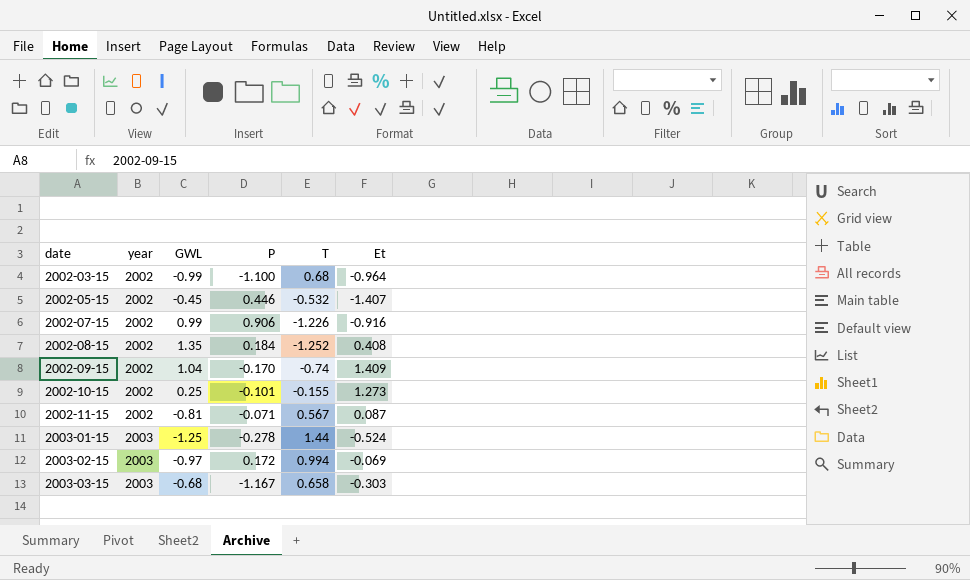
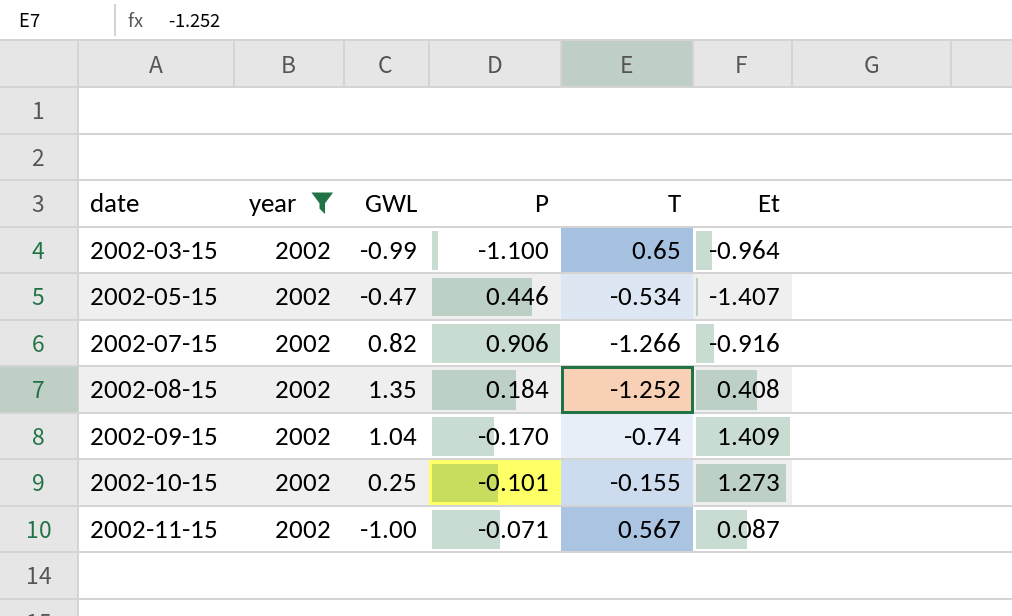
filter: none -> year = 2002
2002-03-15 | T: 0.68 -> 0.65
2002-05-15 | GWL: -0.45 -> -0.47
2002-05-15 | T: -0.532 -> -0.534
2002-07-15 | GWL: 0.99 -> 0.82
2002-07-15 | T: -1.226 -> -1.266
2002-11-15 | GWL: -0.81 -> -1.00

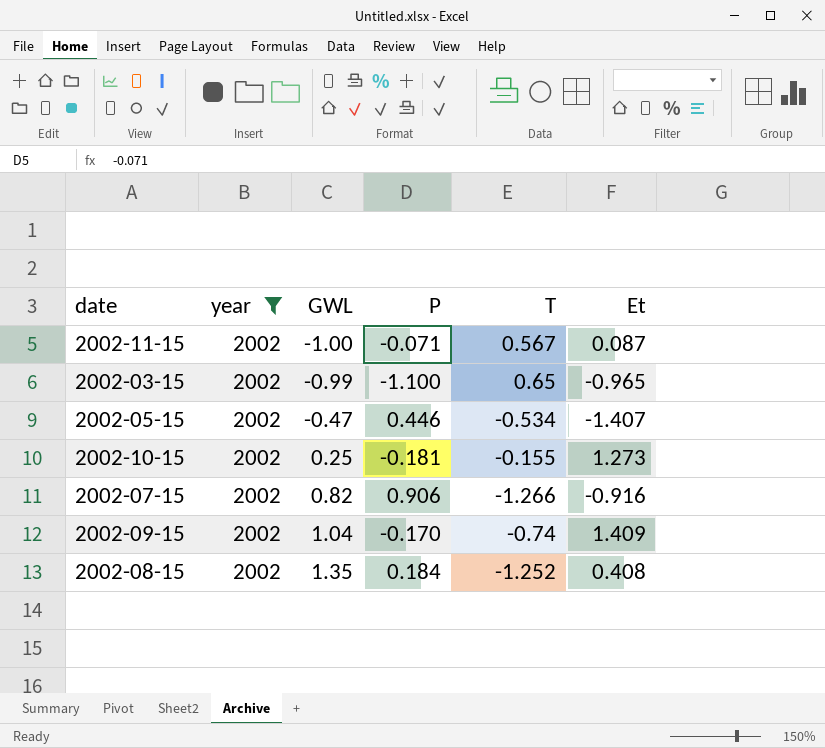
row order: date ascending -> GWL ascending
2002-03-15 | Et: -0.964 -> -0.965
2002-10-15 | P: -0.101 -> -0.181

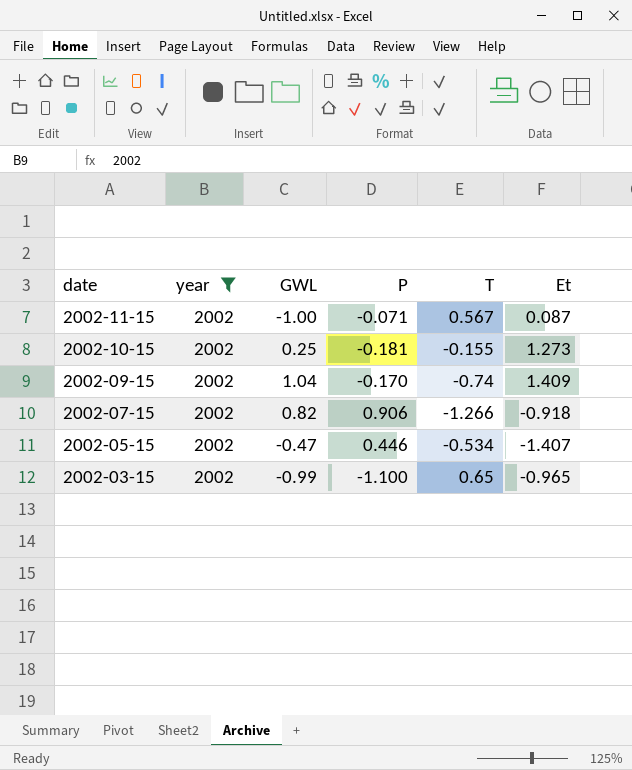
row order: GWL ascending -> date descending
row 2002-08-15: 2002 | 1.35 | 0.184 | -1.252 | 0.408 -> none
2002-07-15 | Et: -0.916 -> -0.918

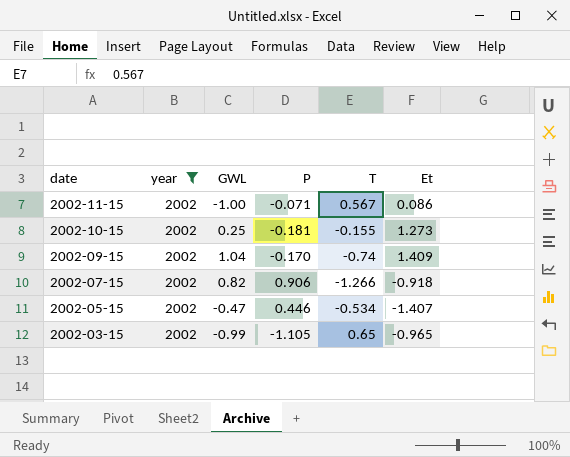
2002-11-15 | Et: 0.087 -> 0.086
2002-03-15 | P: -1.100 -> -1.105

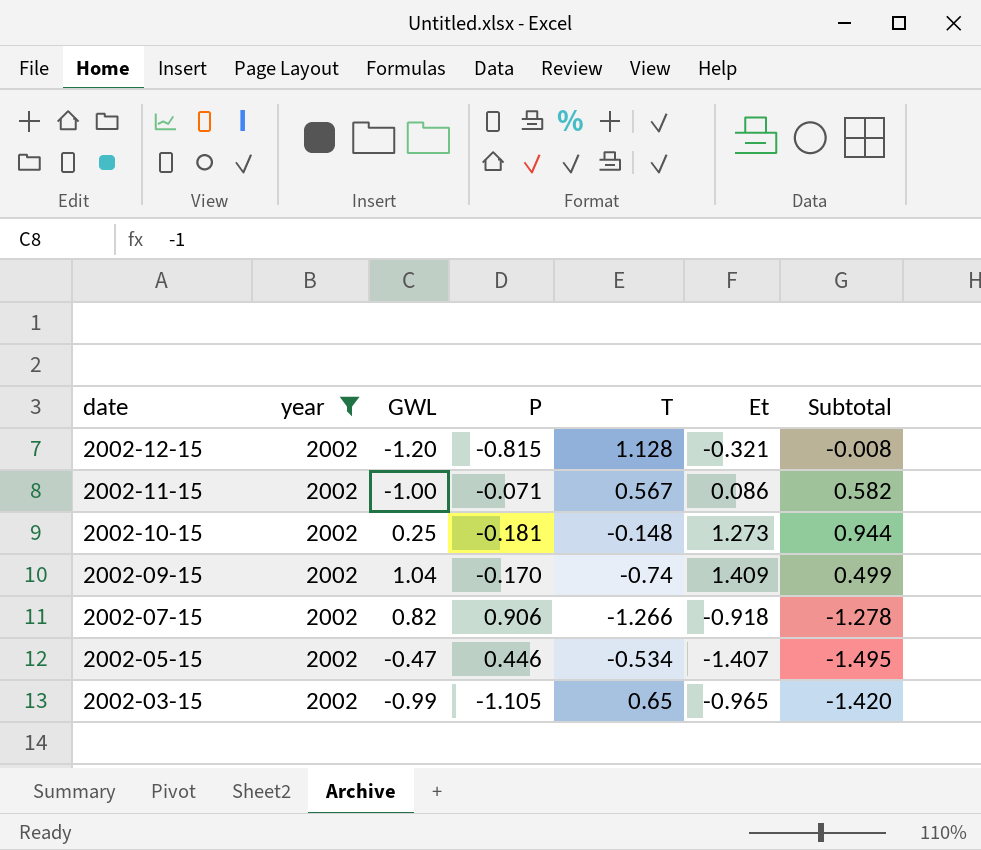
column Subtotal | formula: none -> [P] + [T] + [Et]
row 2002-12-15: none -> 2002 | -1.20 | -0.815 | 1.128 | -0.321 | -0.008
2002-10-15 | T: -0.155 -> -0.148

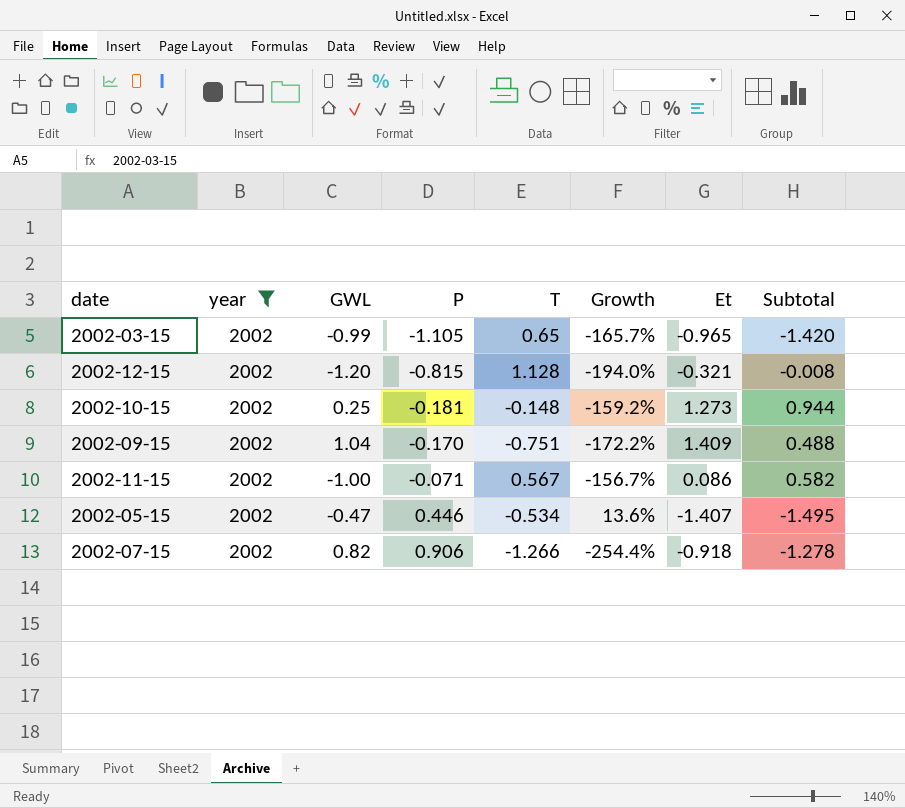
row order: date descending -> P ascending
column Growth | formula: none -> ([T] - [GWL]) / [GWL]
2002-09-15 | T: -0.74 -> -0.751
2002-09-15 | Subtotal: 0.499 -> 0.488

